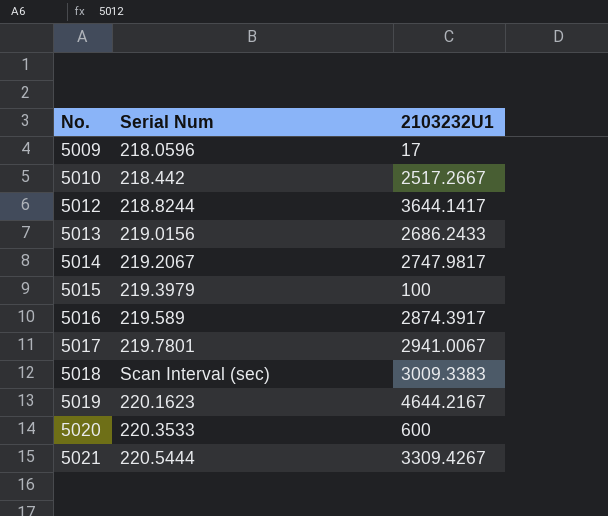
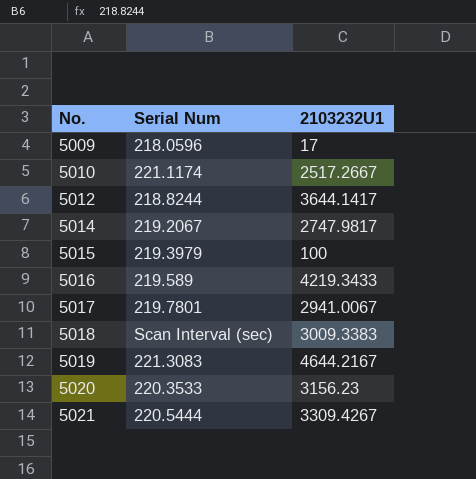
row 5013: 219.0156 | 2686.2433 -> none
5010 | Serial Num: 218.442 -> 221.1174
5016 | 2103232U1: 2874.3917 -> 4219.3433
5019 | Serial Num: 220.1623 -> 221.3083
5020 | 2103232U1: 600 -> 3156.23

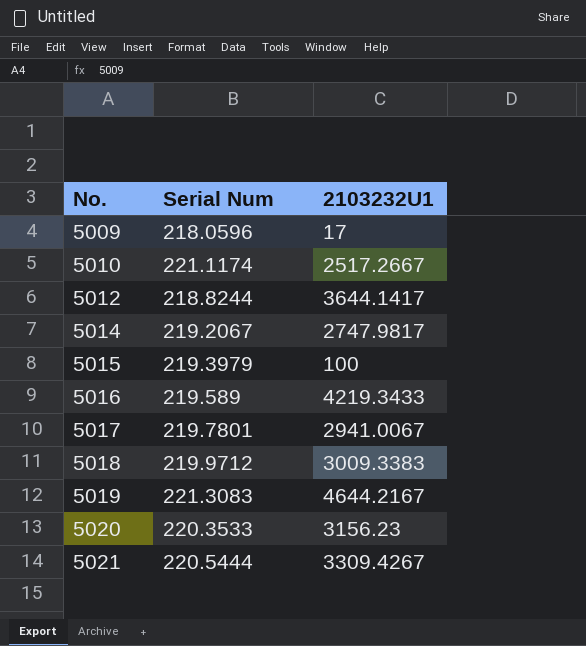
5018 | Serial Num: Scan Interval (sec) -> 219.9712

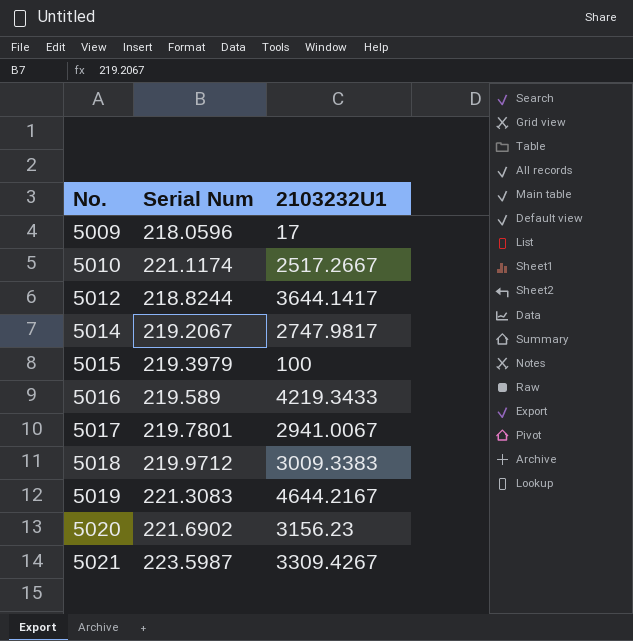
5020 | Serial Num: 220.3533 -> 221.6902
5021 | Serial Num: 220.5444 -> 223.5987

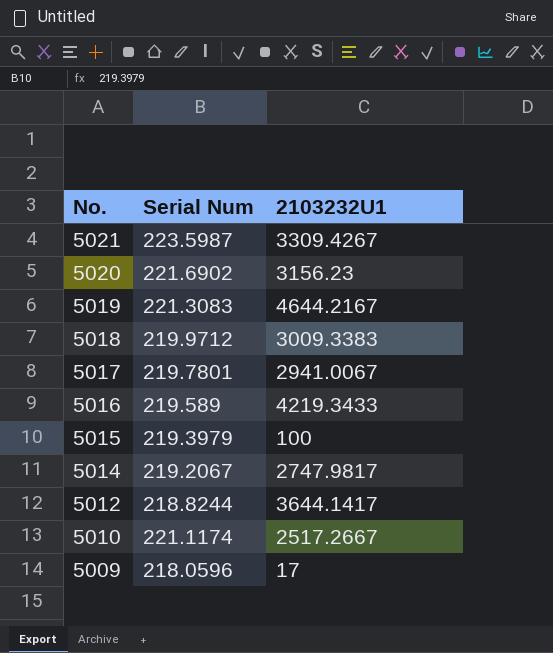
row order: No. ascending -> No. descending

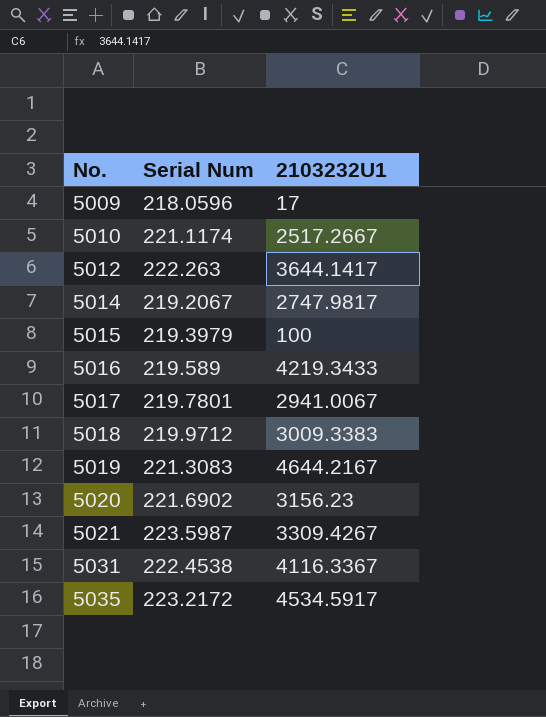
row order: No. descending -> No. ascending
5012 | Serial Num: 218.8244 -> 222.263
row 5031: none -> 222.4538 | 4116.3367
row 5035: none -> 223.2172 | 4534.5917

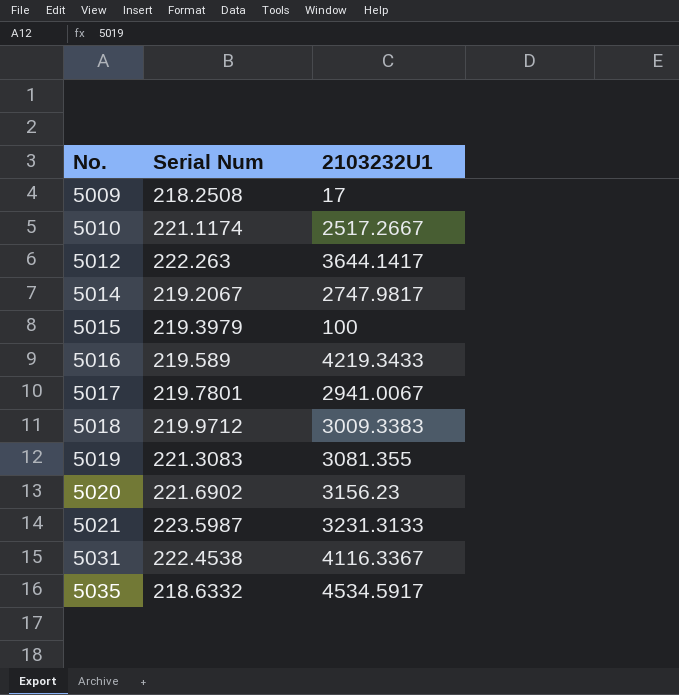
5009 | Serial Num: 218.0596 -> 218.2508
5019 | 2103232U1: 4644.2167 -> 3081.355
5021 | 2103232U1: 3309.4267 -> 3231.3133
5035 | Serial Num: 223.2172 -> 218.6332

